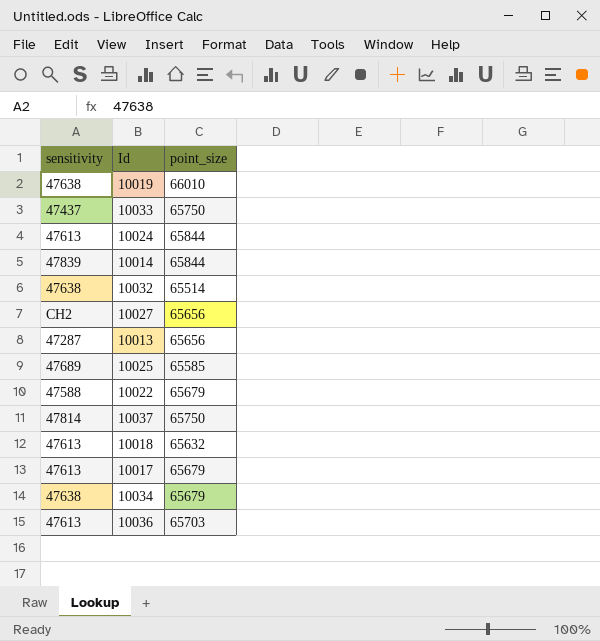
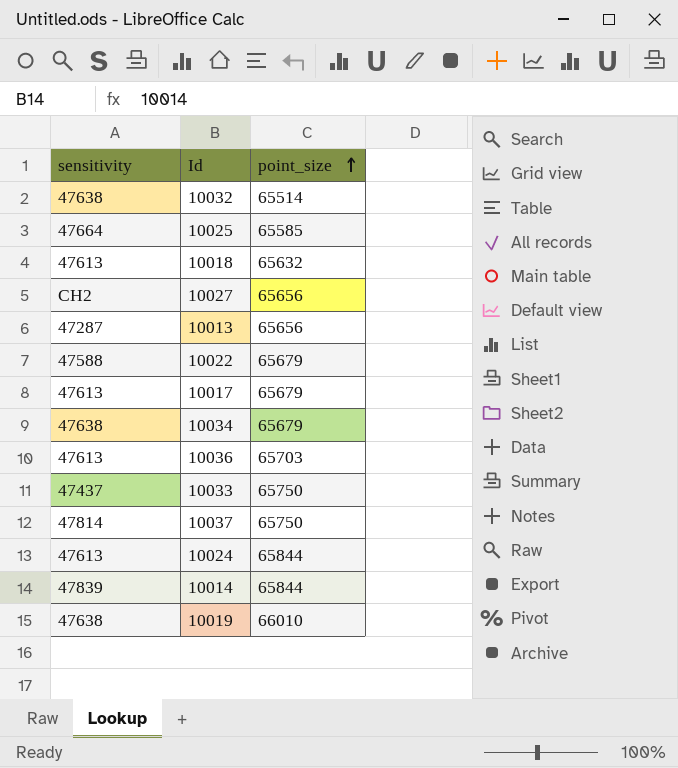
row order: none -> point_size ascending
10025 | sensitivity: 47689 -> 47664

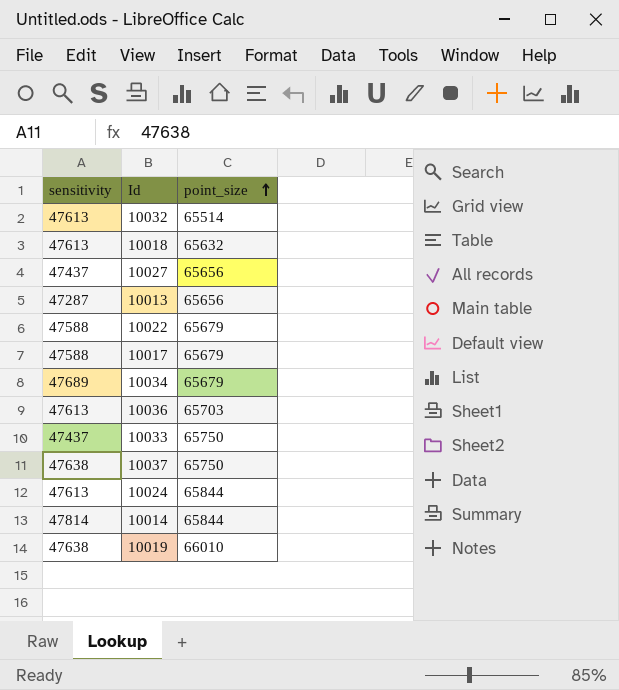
row 10025: 47664 | 65585 -> none
10032 | sensitivity: 47638 -> 47613
10027 | sensitivity: CH2 -> 47437
10017 | sensitivity: 47613 -> 47588
10034 | sensitivity: 47638 -> 47689
10037 | sensitivity: 47814 -> 47638
10014 | sensitivity: 47839 -> 47814

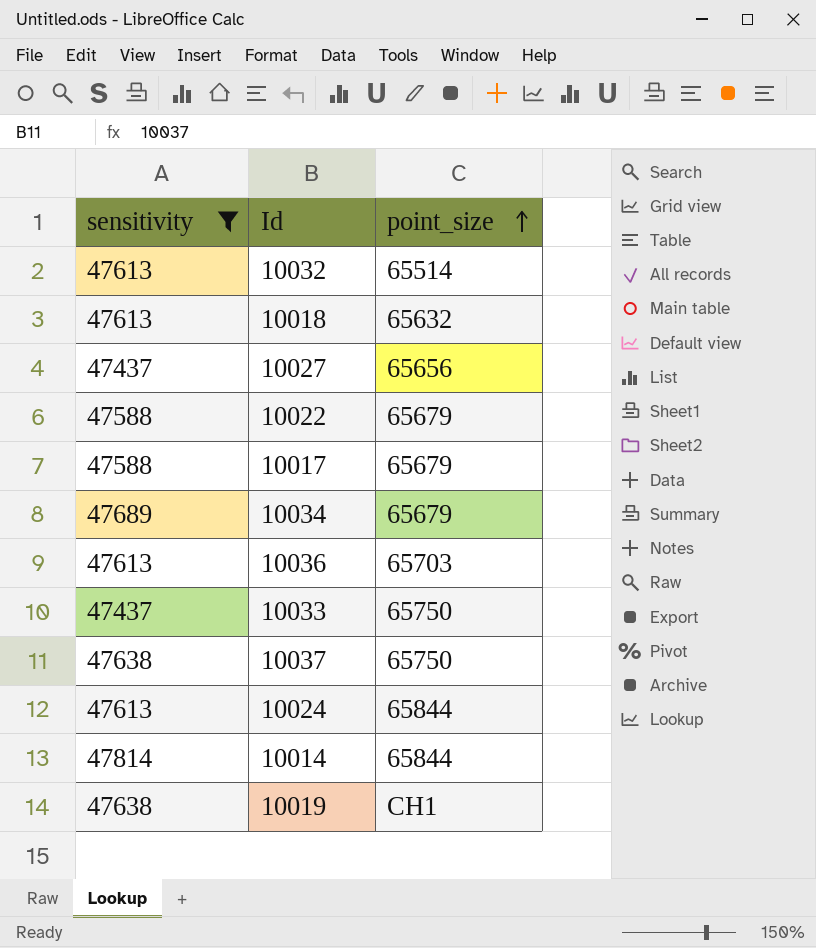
filter: none -> sensitivity != 47287
10019 | point_size: 66010 -> CH1

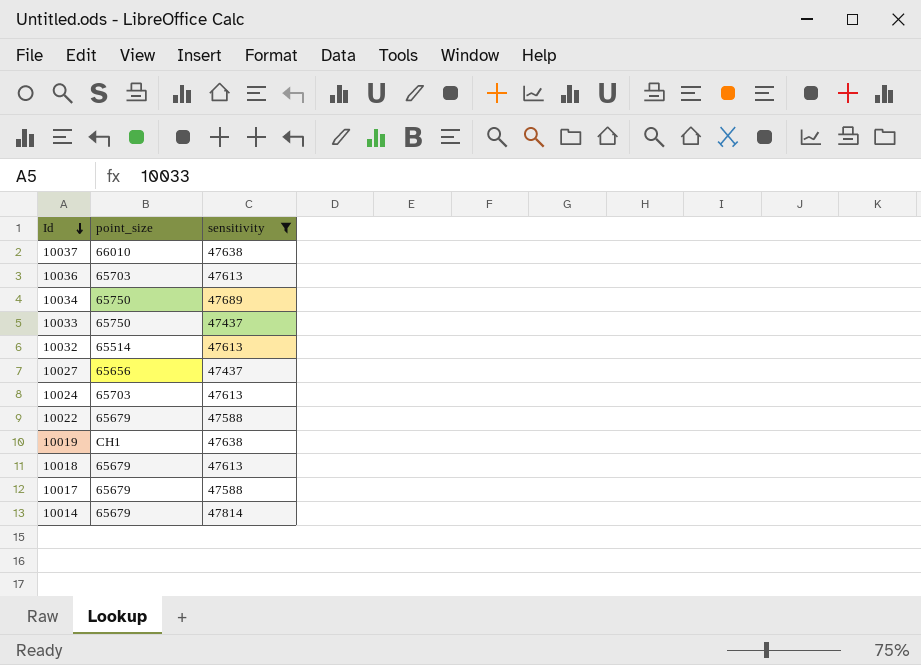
row order: point_size ascending -> Id descending
column sensitivity | position: 1 -> 3
10037 | point_size: 65750 -> 66010
10034 | point_size: 65679 -> 65750
10024 | point_size: 65844 -> 65703
10018 | point_size: 65632 -> 65679
10014 | point_size: 65844 -> 65679

